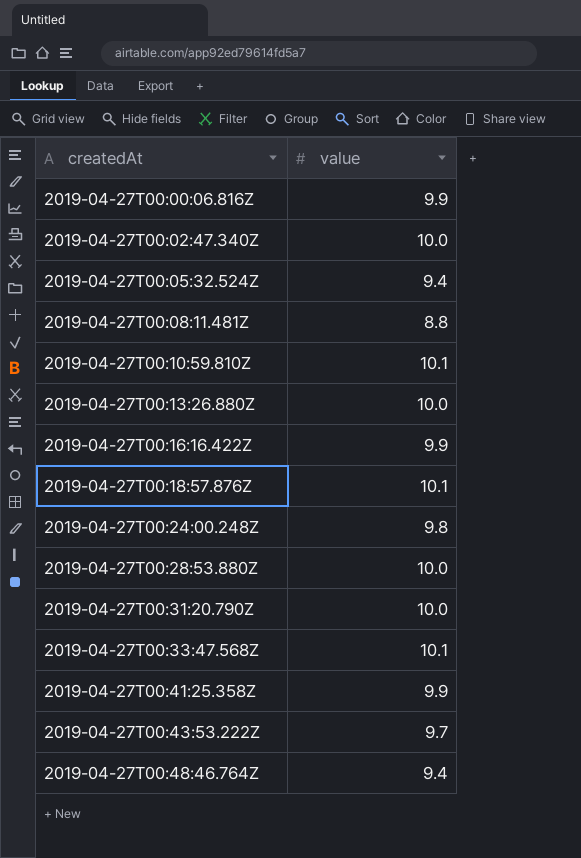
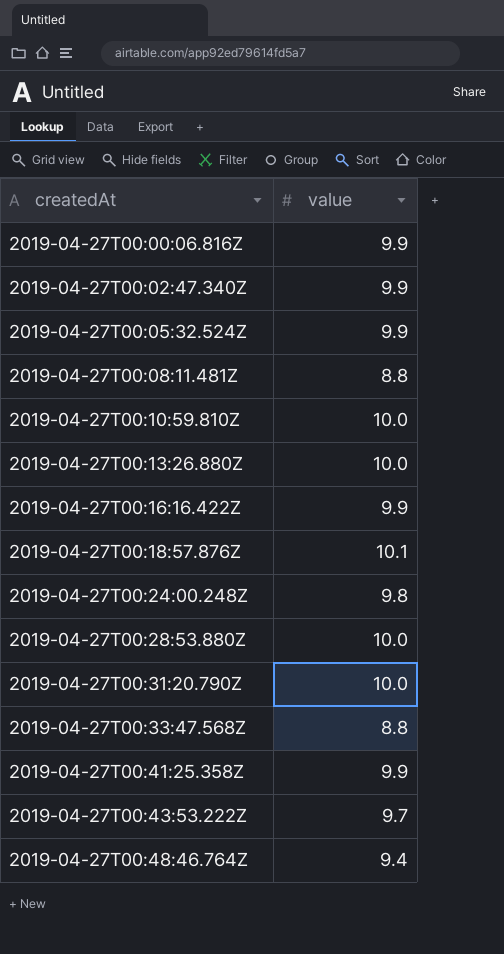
2019-04-27T00:02:47.340Z | value: 10.0 -> 9.9
2019-04-27T00:05:32.524Z | value: 9.4 -> 9.9
2019-04-27T00:10:59.810Z | value: 10.1 -> 10.0
2019-04-27T00:33:47.568Z | value: 10.1 -> 8.8

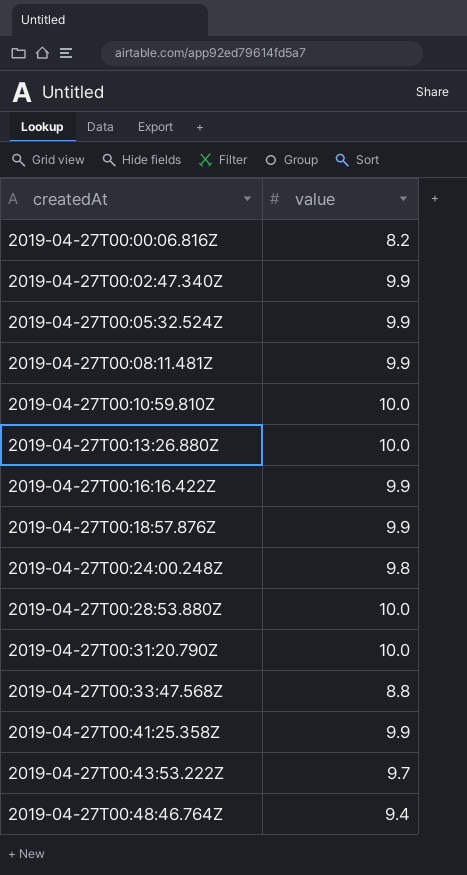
2019-04-27T00:00:06.816Z | value: 9.9 -> 8.2
2019-04-27T00:08:11.481Z | value: 8.8 -> 9.9
2019-04-27T00:18:57.876Z | value: 10.1 -> 9.9

